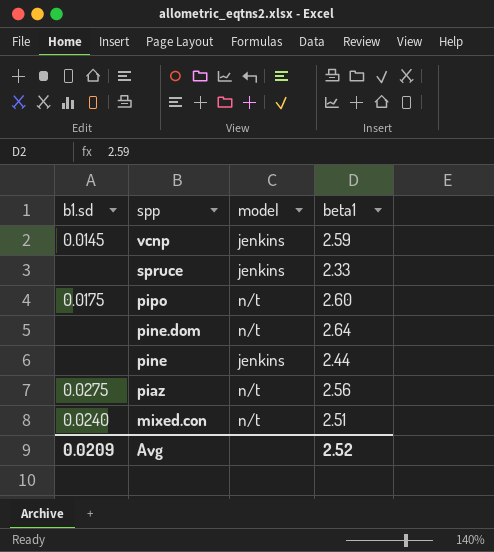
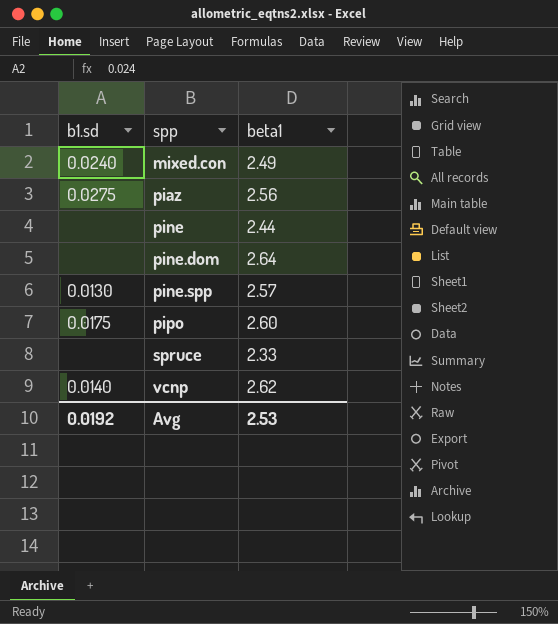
row order: spp descending -> spp ascending
column model | position: 3 -> none
mixed.con | beta1: 2.51 -> 2.49
row pine.spp: none -> 0.0130 | 2.57
vcnp | b1.sd: 0.0145 -> 0.0140
vcnp | beta1: 2.59 -> 2.62
Avg | b1.sd: 0.0209 -> 0.0192
Avg | beta1: 2.52 -> 2.53

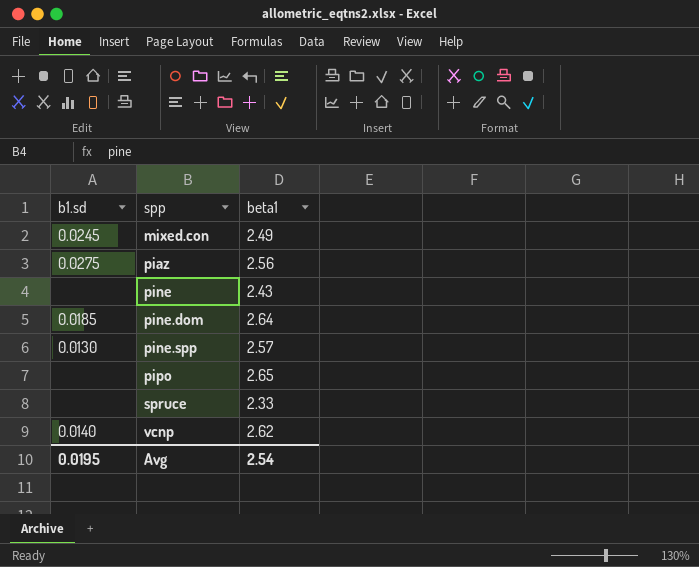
mixed.con | b1.sd: 0.0240 -> 0.0245
pine | beta1: 2.44 -> 2.43
pine.dom | b1.sd: none -> 0.0185
pipo | b1.sd: 0.0175 -> none
pipo | beta1: 2.60 -> 2.65
Avg | b1.sd: 0.0192 -> 0.0195
Avg | beta1: 2.53 -> 2.54

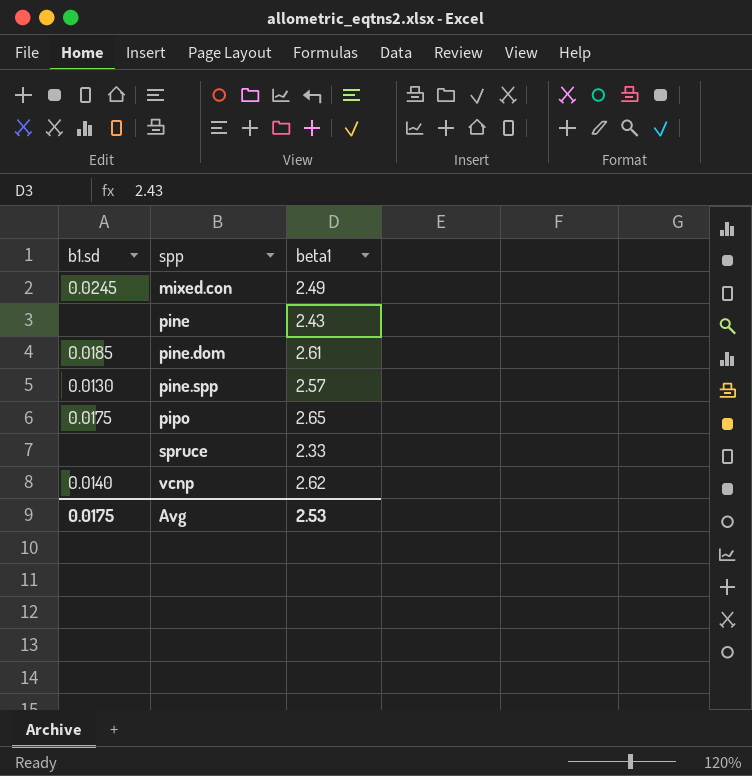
row piaz: 0.0275 | 2.56 -> none
pine.dom | beta1: 2.64 -> 2.61
pipo | b1.sd: none -> 0.0175
Avg | b1.sd: 0.0195 -> 0.0175
Avg | beta1: 2.54 -> 2.53

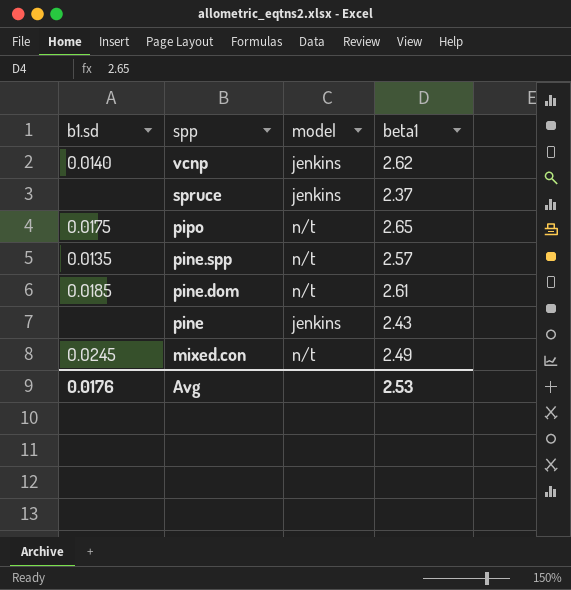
row order: spp ascending -> spp descending
column model | position: none -> 3
spruce | beta1: 2.33 -> 2.37
pine.spp | b1.sd: 0.0130 -> 0.0135
Avg | b1.sd: 0.0175 -> 0.0176

